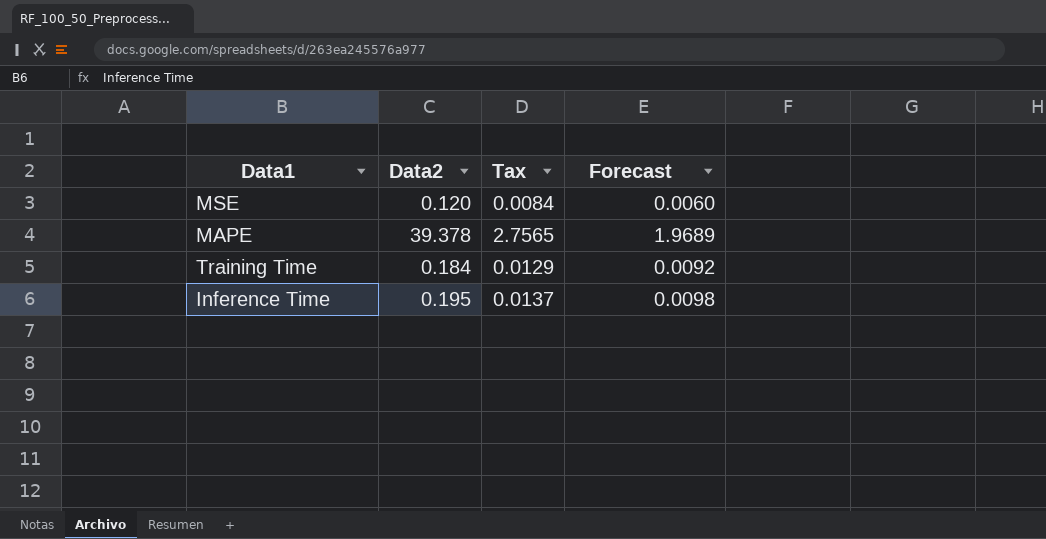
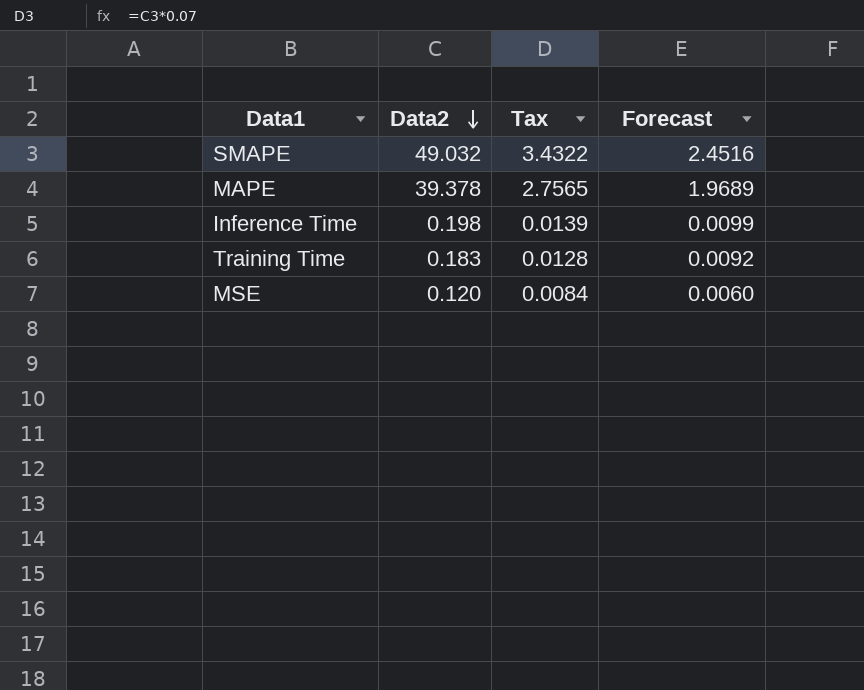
row order: none -> Data2 descending
row SMAPE: none -> 49.032 | 3.4322 | 2.4516
Inference Time | Data2: 0.195 -> 0.198
Inference Time | Tax: 0.0137 -> 0.0139
Inference Time | Forecast: 0.0098 -> 0.0099
Training Time | Data2: 0.184 -> 0.183
Training Time | Tax: 0.0129 -> 0.0128

